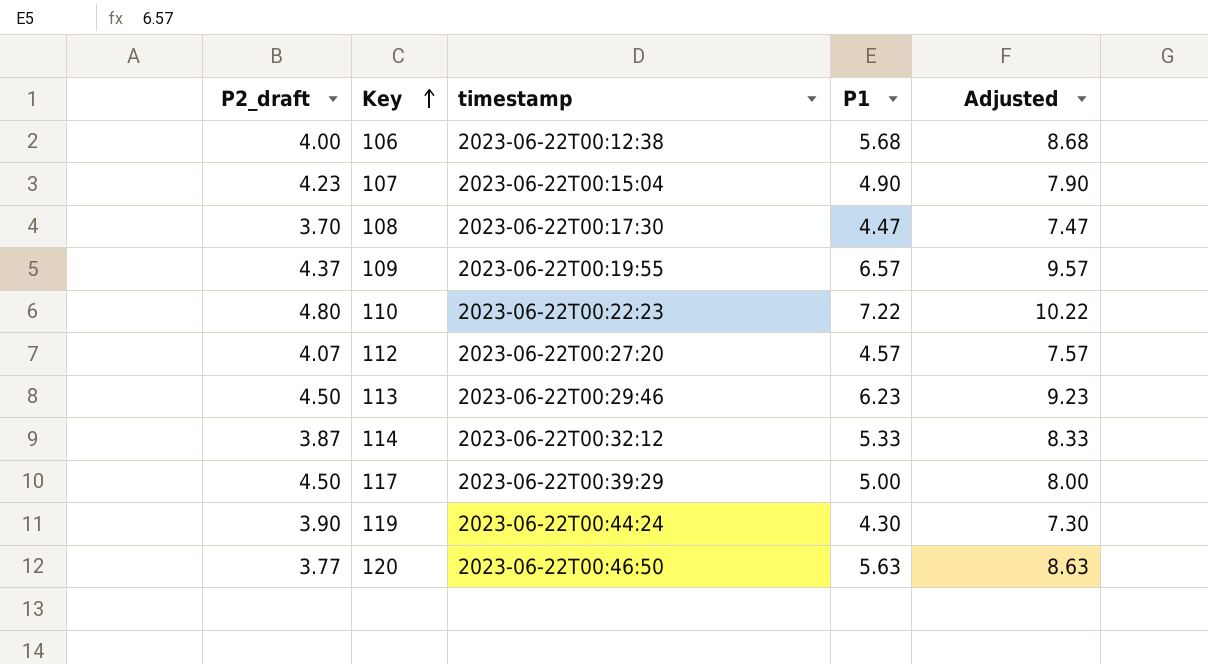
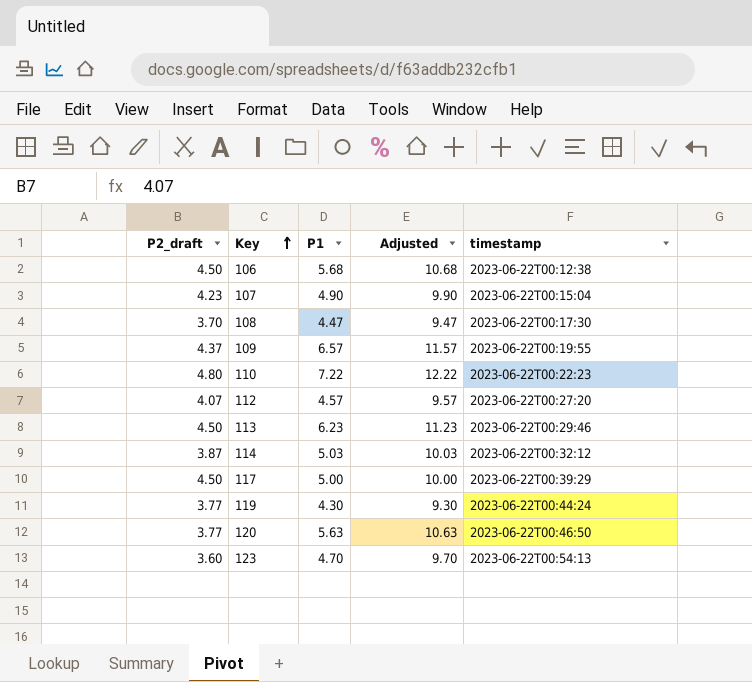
column Adjusted | formula: [P1] + 3 -> [P1] + 5
column timestamp | position: 3 -> 5
106 | P2_draft: 4.00 -> 4.50
114 | P1: 5.33 -> 5.03
119 | P2_draft: 3.90 -> 3.77
row 123: none -> 3.60 | 4.70 | 9.70 | 2023-06-22T00:54:13

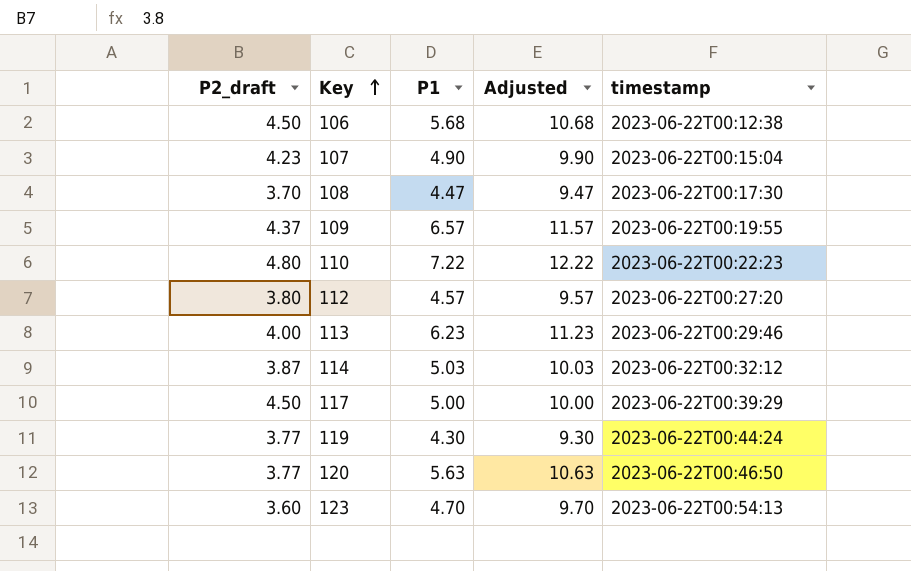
112 | P2_draft: 4.07 -> 3.80
113 | P2_draft: 4.50 -> 4.00

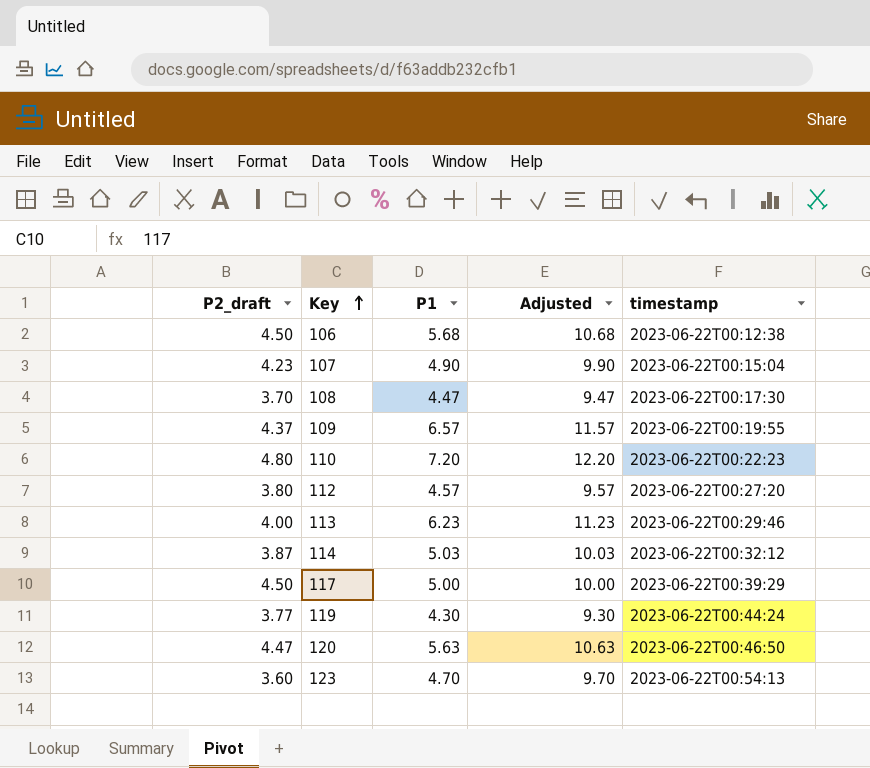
110 | P1: 7.22 -> 7.20
110 | Adjusted: 12.22 -> 12.20
120 | P2_draft: 3.77 -> 4.47

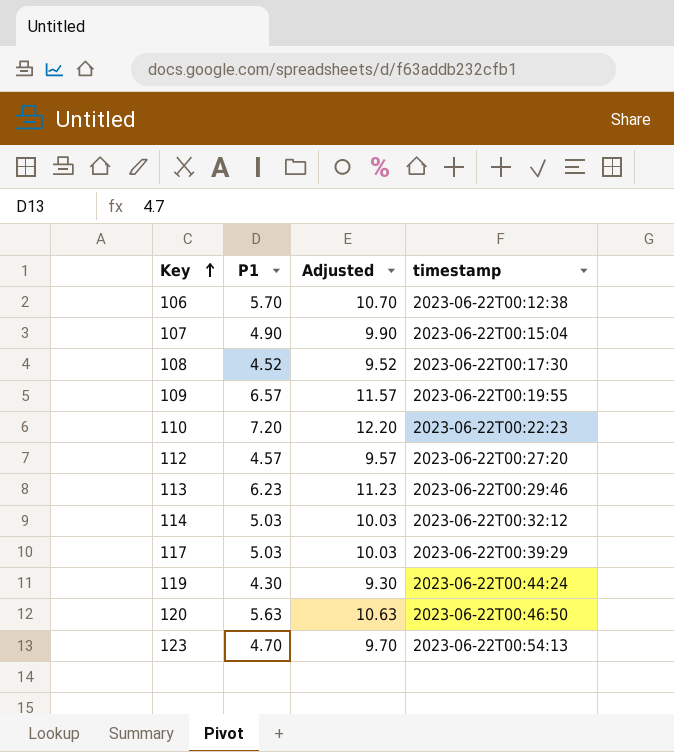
column P2_draft | position: 1 -> none
106 | P1: 5.68 -> 5.70
106 | Adjusted: 10.68 -> 10.70
108 | P1: 4.47 -> 4.52
108 | Adjusted: 9.47 -> 9.52
117 | P1: 5.00 -> 5.03
117 | Adjusted: 10.00 -> 10.03

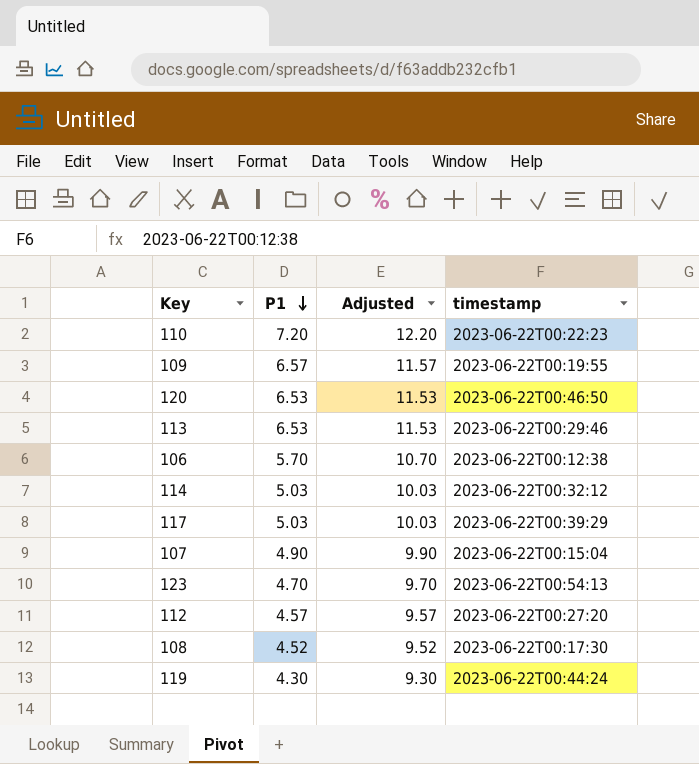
row order: Key ascending -> P1 descending
120 | P1: 5.63 -> 6.53
120 | Adjusted: 10.63 -> 11.53
113 | P1: 6.23 -> 6.53
113 | Adjusted: 11.23 -> 11.53

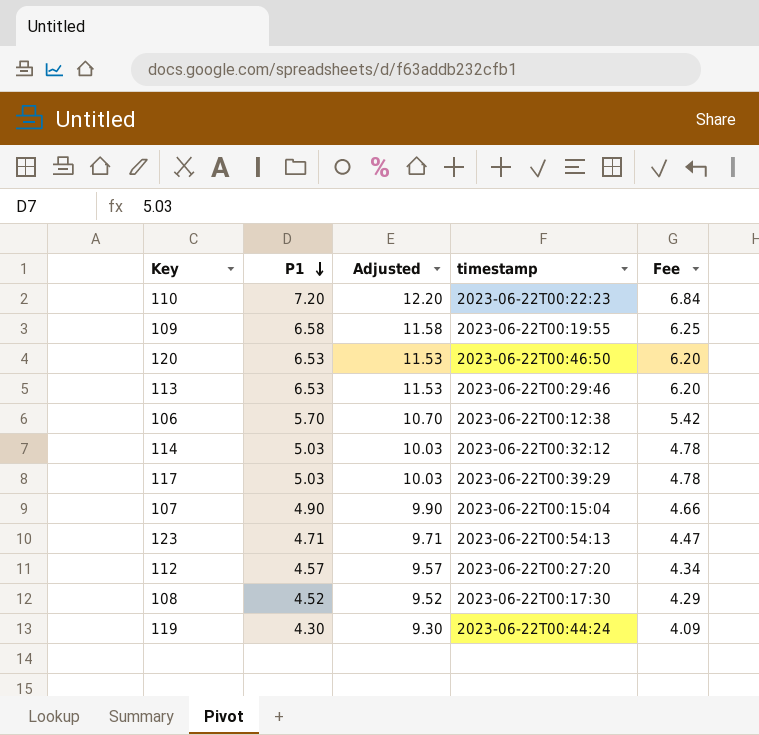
column Fee | formula: none -> [P1] * 0.95
109 | P1: 6.57 -> 6.58
109 | Adjusted: 11.57 -> 11.58
123 | P1: 4.70 -> 4.71
123 | Adjusted: 9.70 -> 9.71

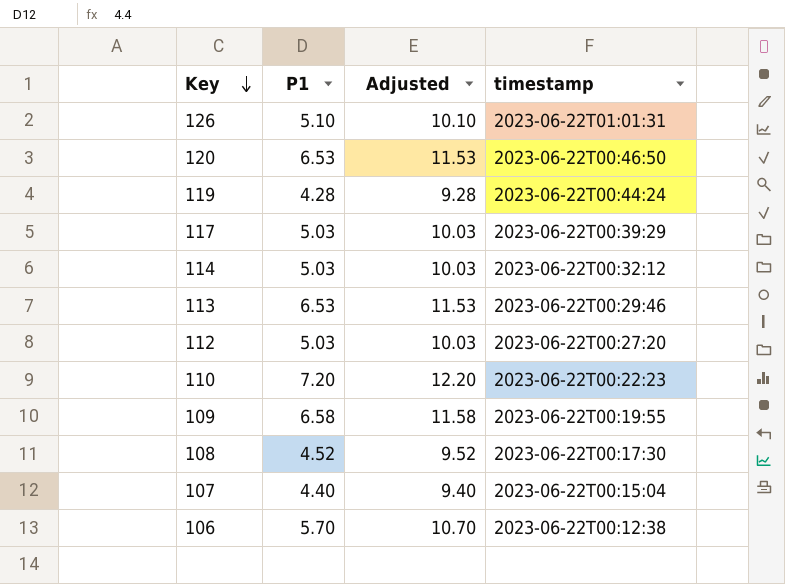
row order: P1 descending -> Key descending
column Fee | formula: [P1] * 0.95 -> none
row 123: 4.71 | 9.71 | 2023-06-22T00:54:13 | 4.47 -> none
row 126: none -> 5.10 | 10.10 | 2023-06-22T01:01:31
119 | P1: 4.30 -> 4.28
119 | Adjusted: 9.30 -> 9.28
112 | P1: 4.57 -> 5.03
112 | Adjusted: 9.57 -> 10.03
107 | P1: 4.90 -> 4.40
107 | Adjusted: 9.90 -> 9.40

